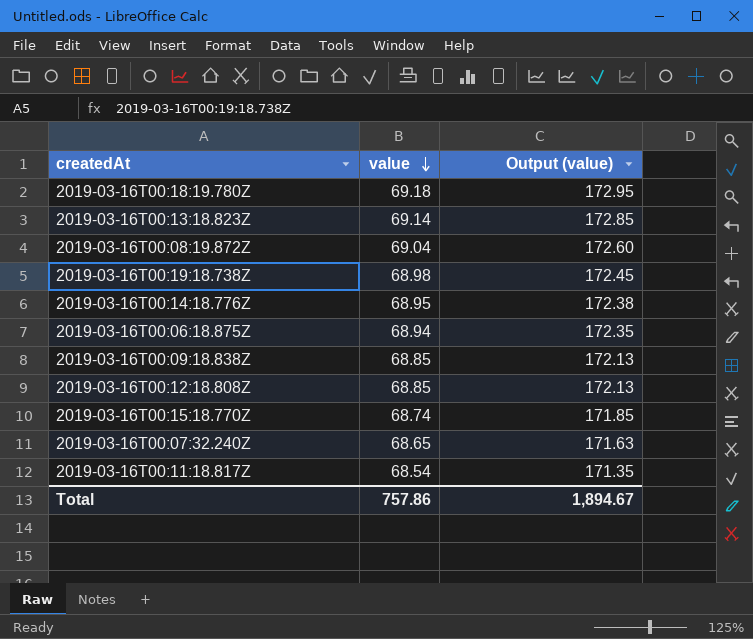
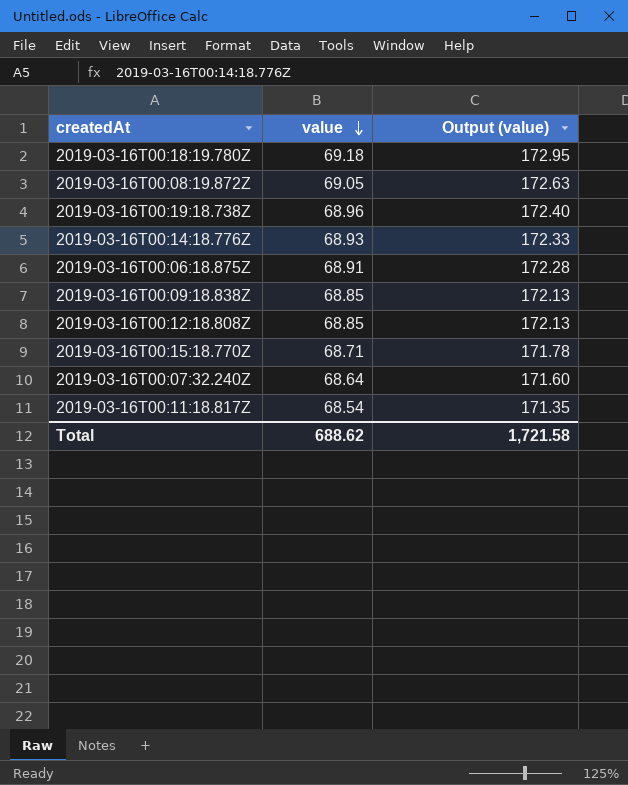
row 2019-03-16T00:13:18.823Z: 69.14 | 172.85 -> none
2019-03-16T00:08:19.872Z | value: 69.04 -> 69.05
2019-03-16T00:08:19.872Z | Output (value): 172.60 -> 172.63
2019-03-16T00:19:18.738Z | value: 68.98 -> 68.96
2019-03-16T00:19:18.738Z | Output (value): 172.45 -> 172.40
2019-03-16T00:14:18.776Z | value: 68.95 -> 68.93
2019-03-16T00:14:18.776Z | Output (value): 172.38 -> 172.33
2019-03-16T00:06:18.875Z | value: 68.94 -> 68.91
2019-03-16T00:06:18.875Z | Output (value): 172.35 -> 172.28
2019-03-16T00:15:18.770Z | value: 68.74 -> 68.71
2019-03-16T00:15:18.770Z | Output (value): 171.85 -> 171.78
2019-03-16T00:07:32.240Z | value: 68.65 -> 68.64
2019-03-16T00:07:32.240Z | Output (value): 171.63 -> 171.60
Total | value: 757.86 -> 688.62
Total | Output (value): 1,894.67 -> 1,721.58

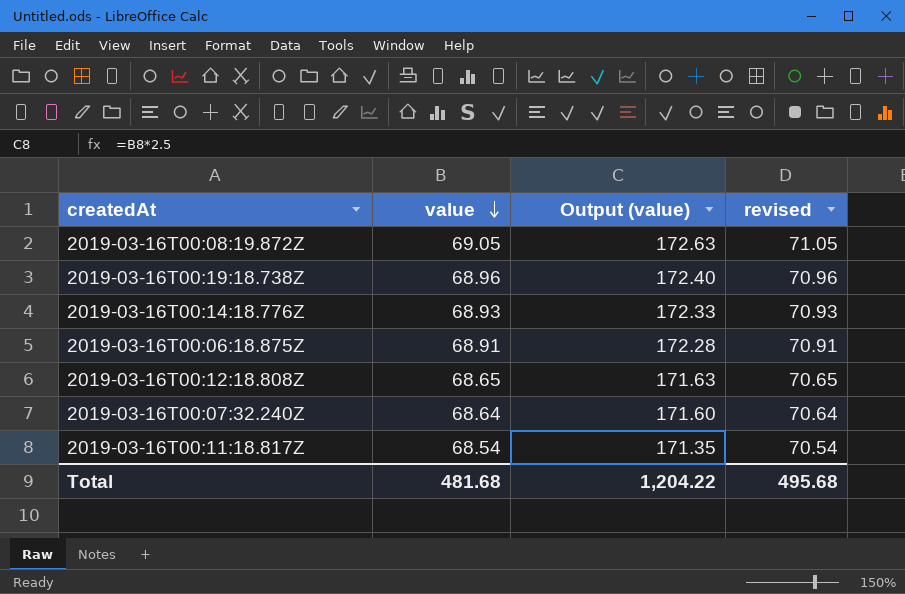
column revised | formula: none -> [value] + 2
row 2019-03-16T00:18:19.780Z: 69.18 | 172.95 -> none
row 2019-03-16T00:09:18.838Z: 68.85 | 172.13 -> none
row 2019-03-16T00:15:18.770Z: 68.71 | 171.78 -> none
2019-03-16T00:12:18.808Z | value: 68.85 -> 68.65
2019-03-16T00:12:18.808Z | Output (value): 172.13 -> 171.63
Total | value: 688.62 -> 481.68
Total | Output (value): 1,721.58 -> 1,204.22

